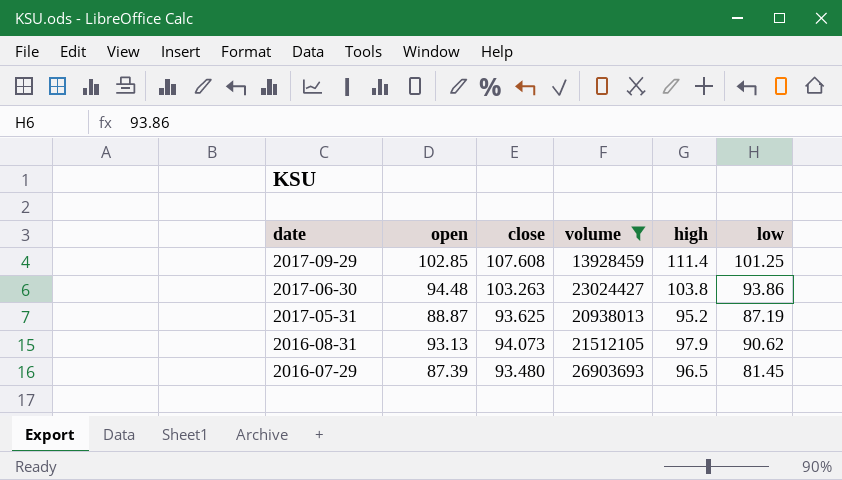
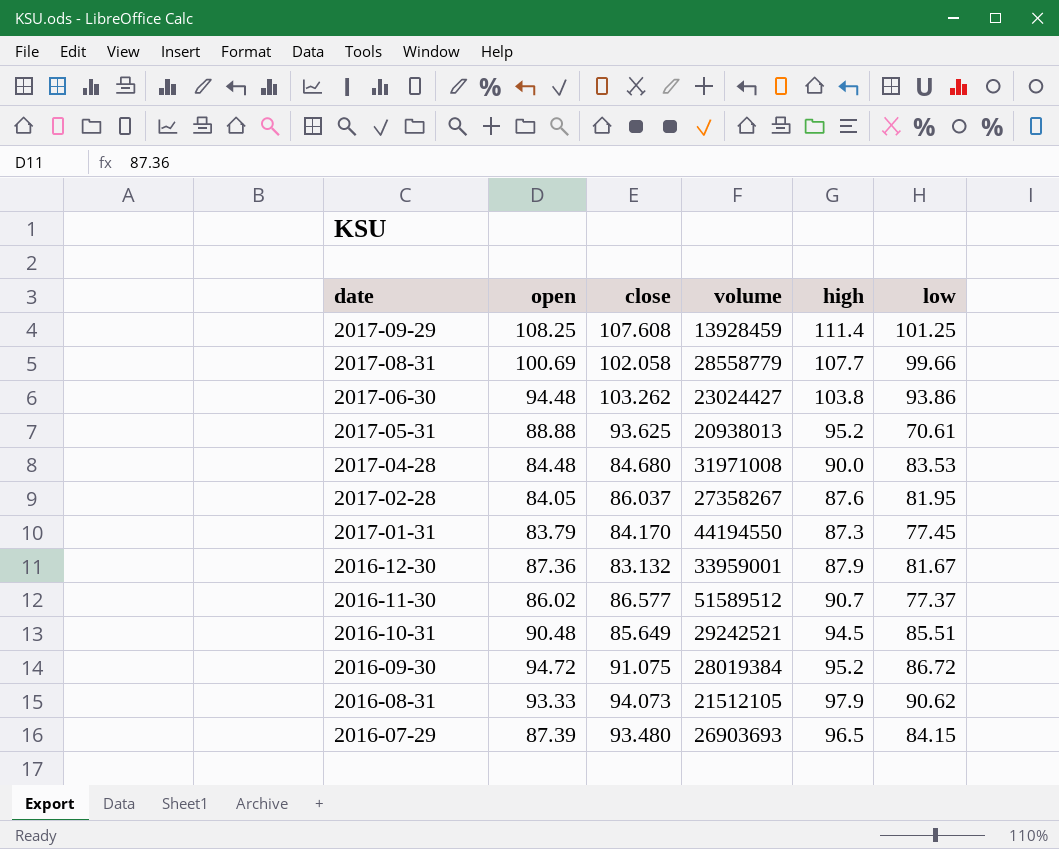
filter: volume <= 26903693 -> none
2017-09-29 | open: 102.85 -> 108.25
2017-06-30 | close: 103.263 -> 103.262
2017-05-31 | open: 88.87 -> 88.88
2017-05-31 | low: 87.19 -> 70.61
2016-08-31 | open: 93.13 -> 93.33
2016-07-29 | low: 81.45 -> 84.15

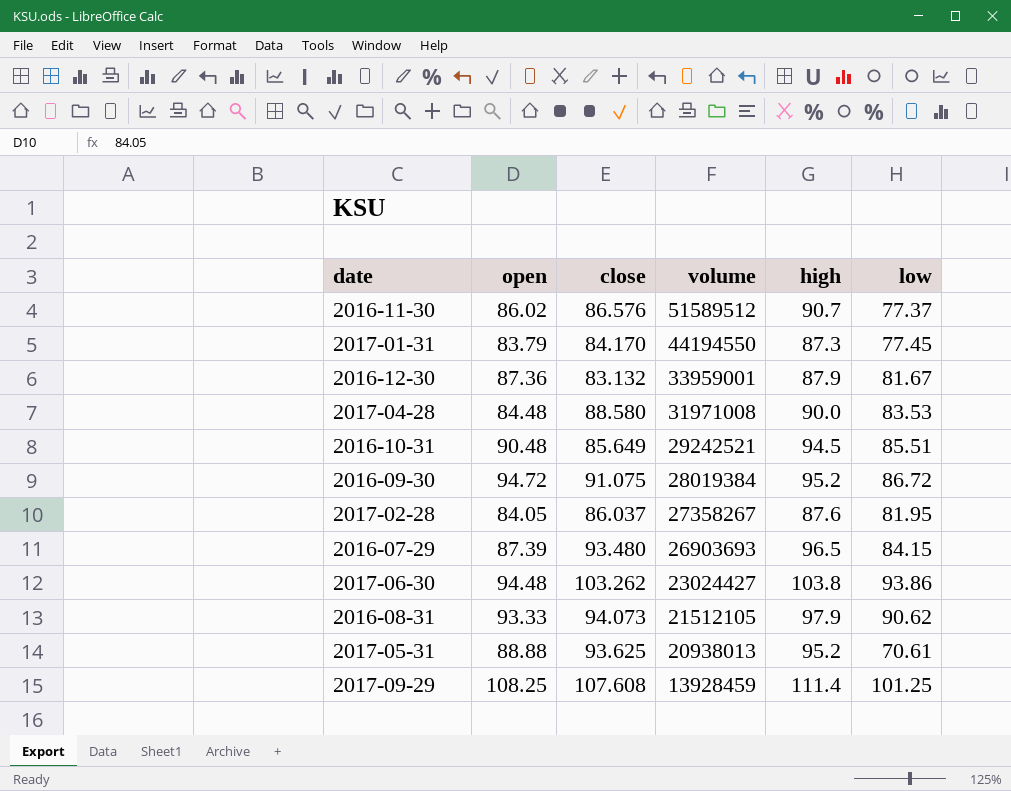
row order: date descending -> volume descending
row 2017-08-31: 100.69 | 102.058 | 28558779 | 107.7 | 99.66 -> none
2016-11-30 | close: 86.577 -> 86.576
2017-04-28 | close: 84.680 -> 88.580

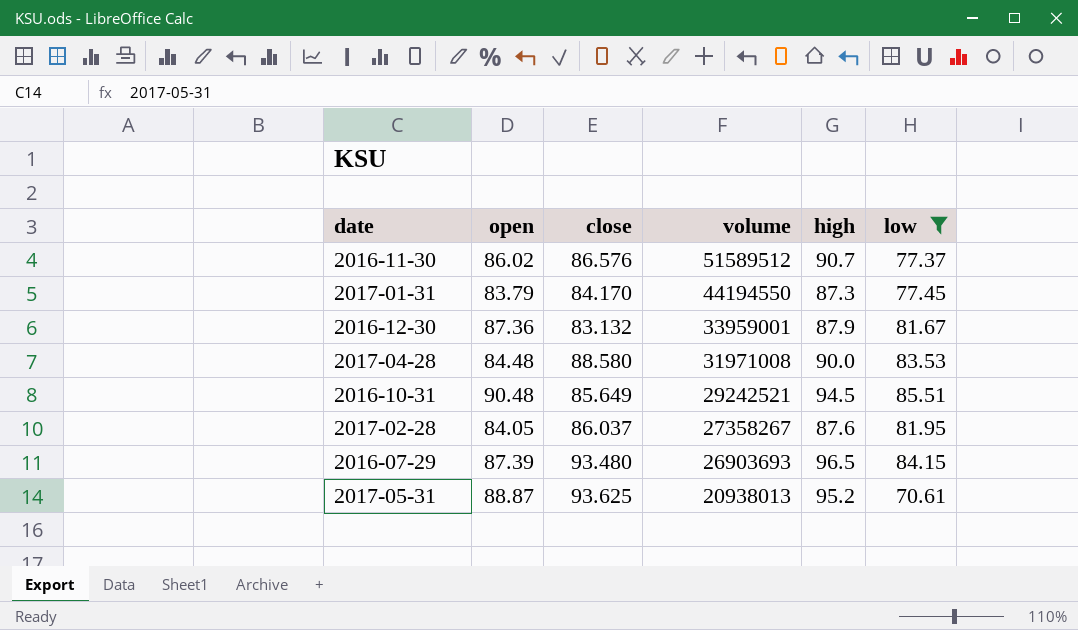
filter: none -> low <= 85.51
2017-05-31 | open: 88.88 -> 88.87

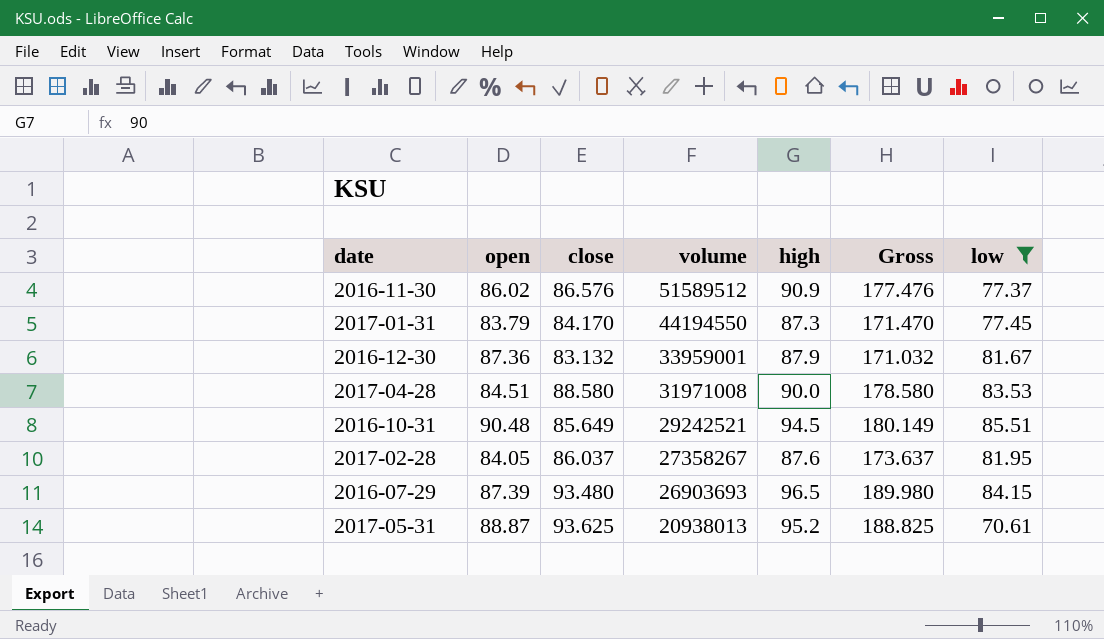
column Gross | formula: none -> [close] + [high]
2016-11-30 | high: 90.7 -> 90.9
2017-04-28 | open: 84.48 -> 84.51

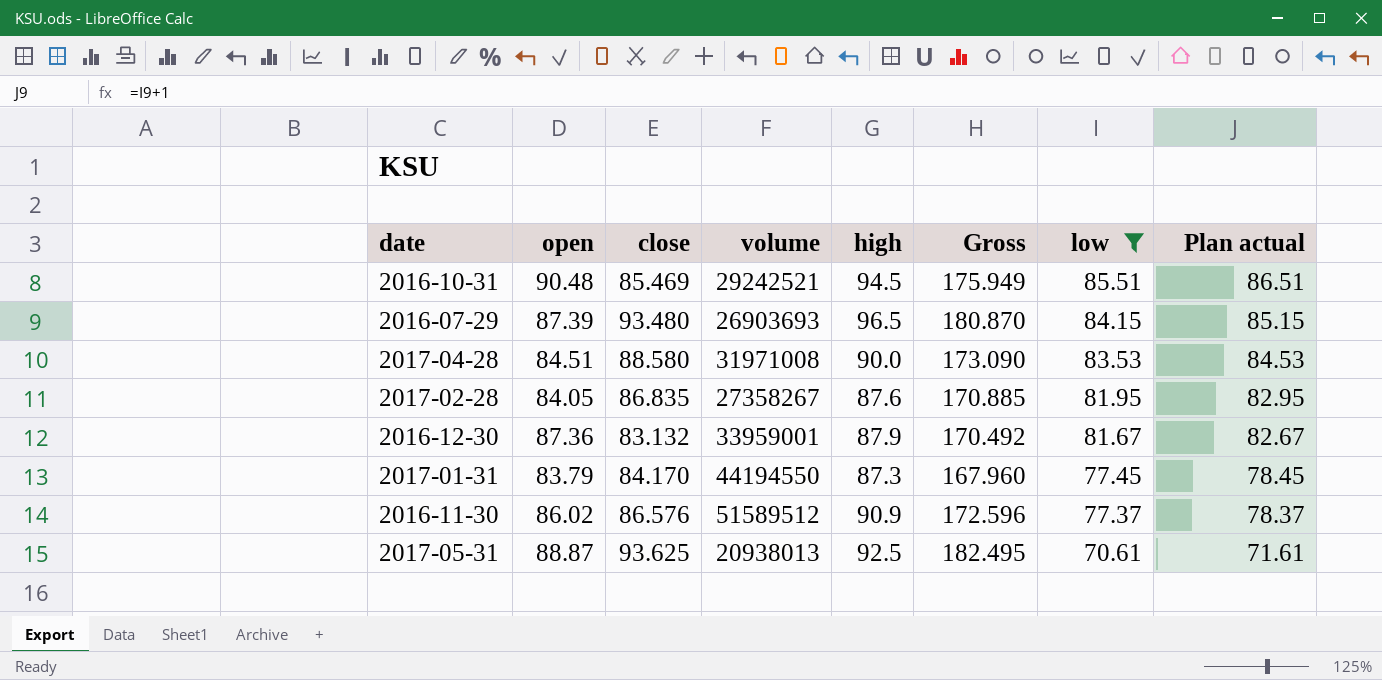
row order: volume descending -> low descending
column Gross | formula: [close] + [high] -> [open] + [close]
column Plan actual | formula: none -> [low] + 1
2016-10-31 | close: 85.649 -> 85.469
2017-02-28 | close: 86.037 -> 86.835
2017-05-31 | high: 95.2 -> 92.5

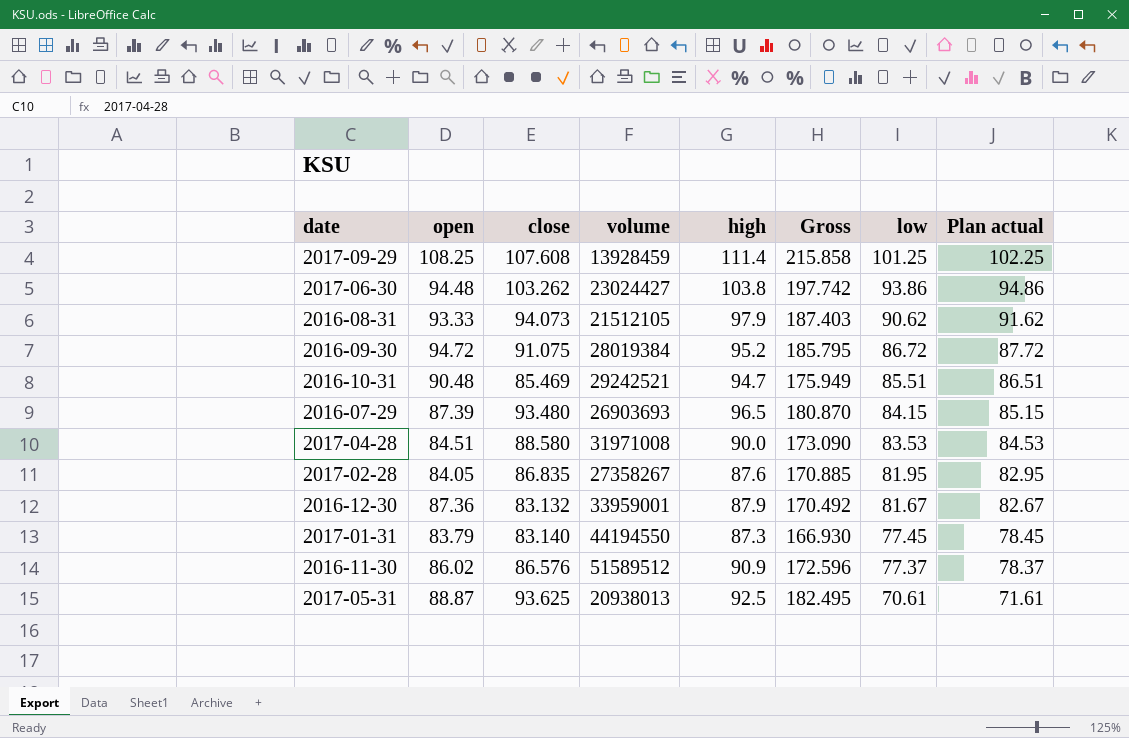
filter: low <= 85.51 -> none
2016-10-31 | high: 94.5 -> 94.7
2017-01-31 | close: 84.170 -> 83.140
2017-01-31 | Gross: 167.960 -> 166.930

